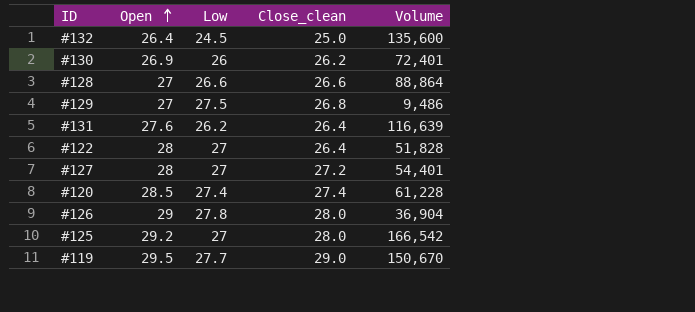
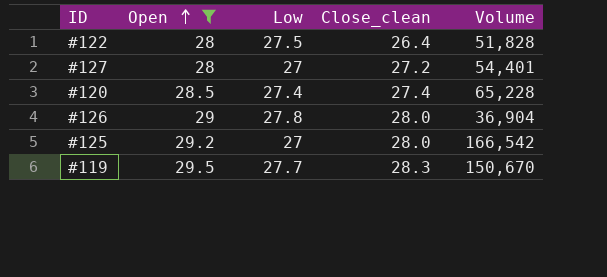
filter: none -> Open >= 28
#122 | Low: 27 -> 27.5
#120 | Volume: 61,228 -> 65,228
#119 | Close_clean: 29.0 -> 28.3

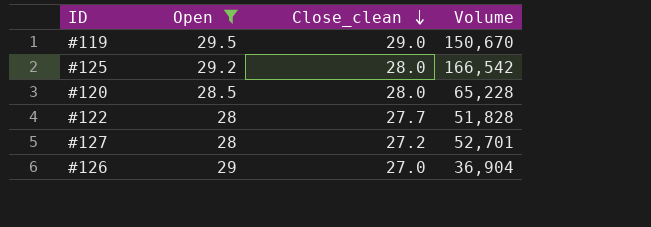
row order: Open ascending -> Close_clean descending
column Low | position: 3 -> none
#119 | Close_clean: 28.3 -> 29.0
#120 | Close_clean: 27.4 -> 28.0
#122 | Close_clean: 26.4 -> 27.7
#127 | Volume: 54,401 -> 52,701
#126 | Close_clean: 28.0 -> 27.0

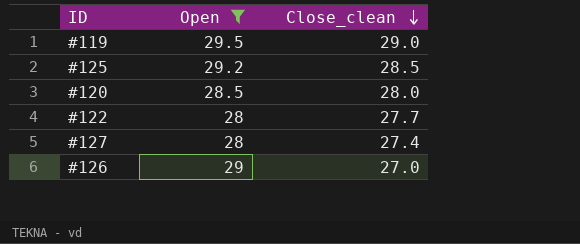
column Volume | position: 4 -> none
#125 | Close_clean: 28.0 -> 28.5
#127 | Close_clean: 27.2 -> 27.4

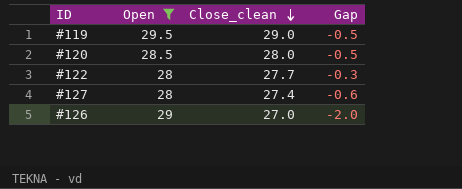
column Gap | formula: none -> [Close_clean] - [Open]
row #125: 29.2 | 28.5 -> none

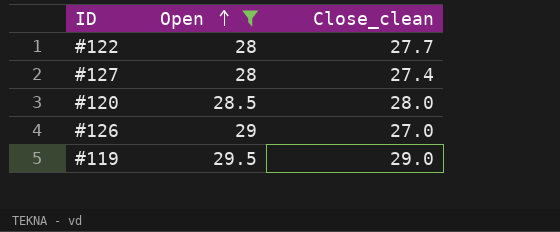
row order: Close_clean descending -> Open ascending
column Gap | formula: [Close_clean] - [Open] -> none

